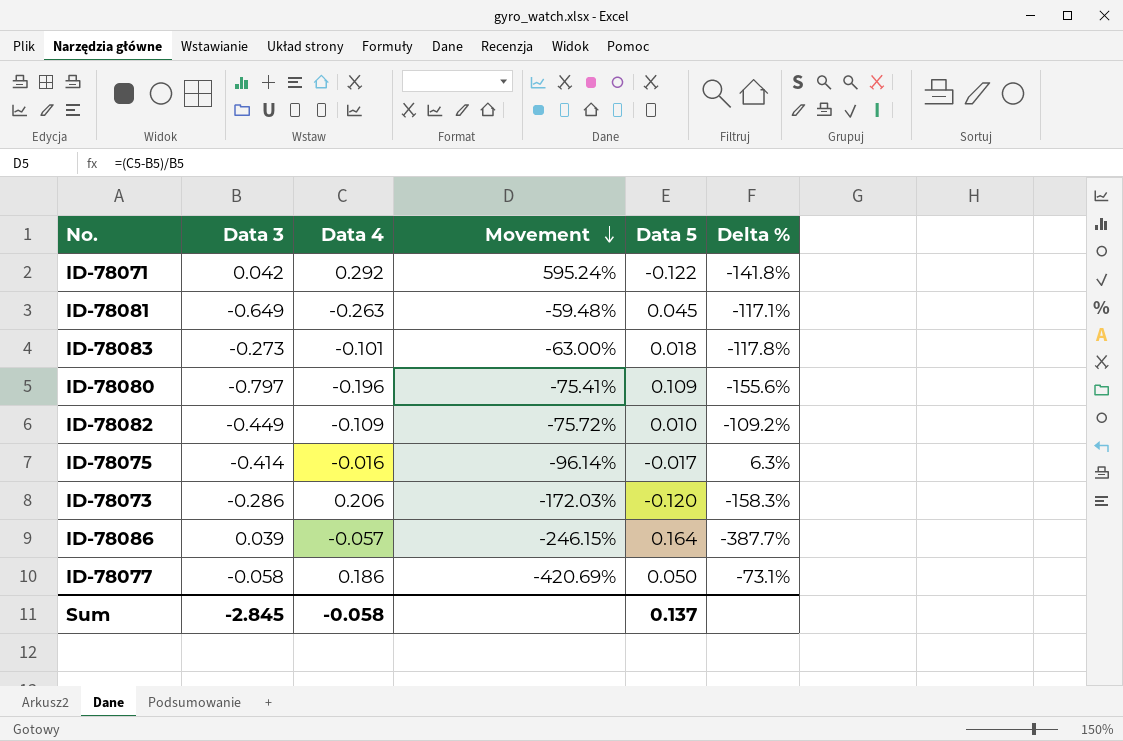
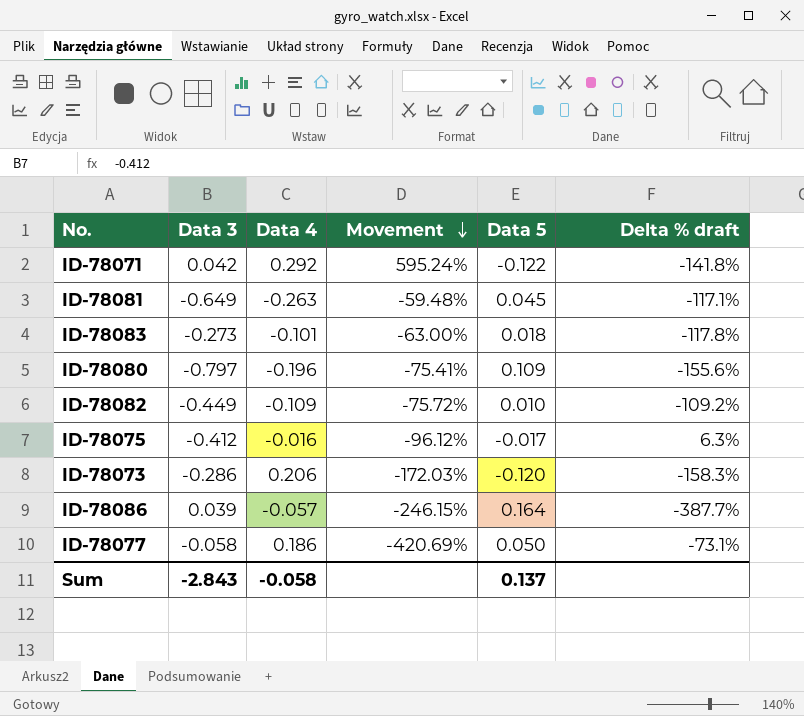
column name: Delta % -> Delta % draft
ID-78075 | Data 3: -0.414 -> -0.412
ID-78075 | Movement: -96.14% -> -96.12%
Sum | Data 3: -2.845 -> -2.843

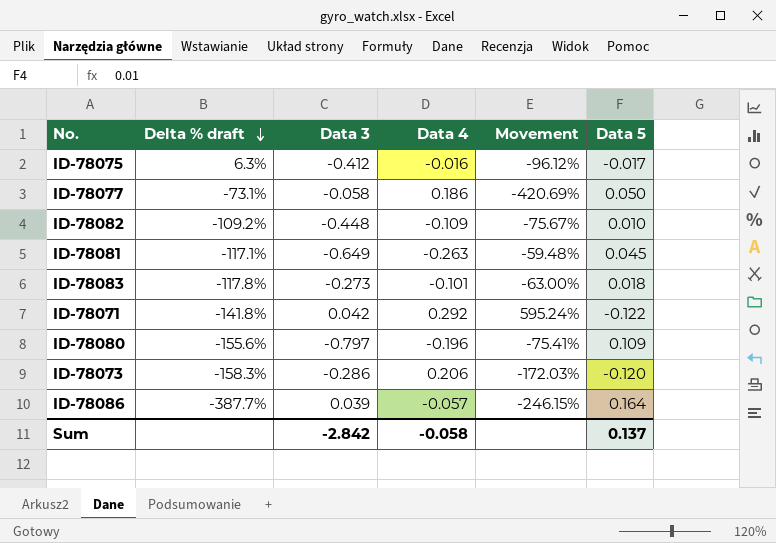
row order: Movement descending -> Delta % draft descending
column Delta % draft | position: 6 -> 2
ID-78082 | Data 3: -0.449 -> -0.448
ID-78082 | Movement: -75.72% -> -75.67%
Sum | Data 3: -2.843 -> -2.842

